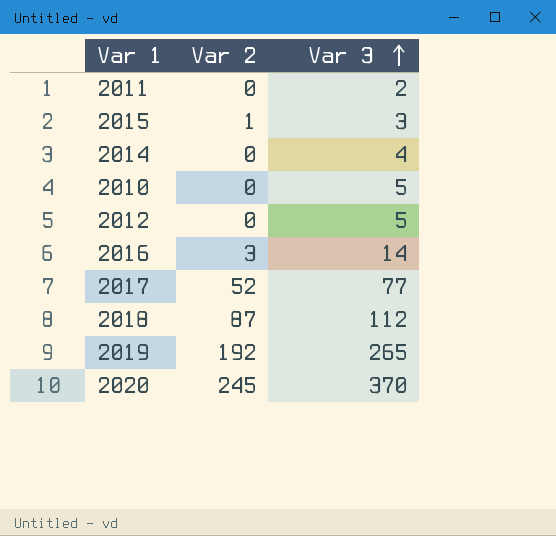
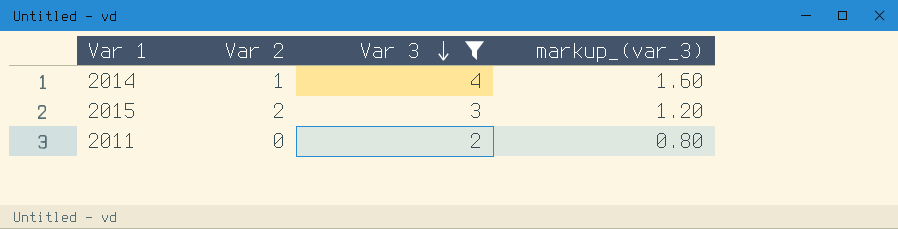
filter: none -> Var 3 <= 4
row order: Var 3 ascending -> Var 3 descending
column markup_(var_3) | formula: none -> [Var 3] * 0.4
2014 | Var 2: 0 -> 1
2015 | Var 2: 1 -> 2

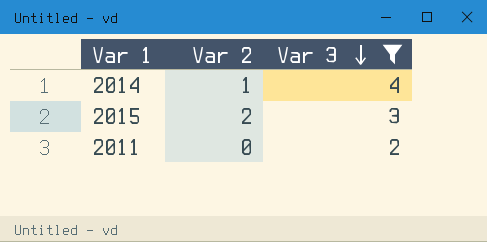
column markup_(var_3) | formula: [Var 3] * 0.4 -> none

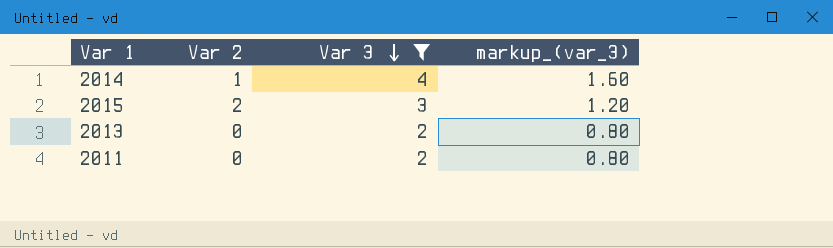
column markup_(var_3) | formula: none -> [Var 3] * 0.4
row 2013: none -> 0 | 2 | 0.80

